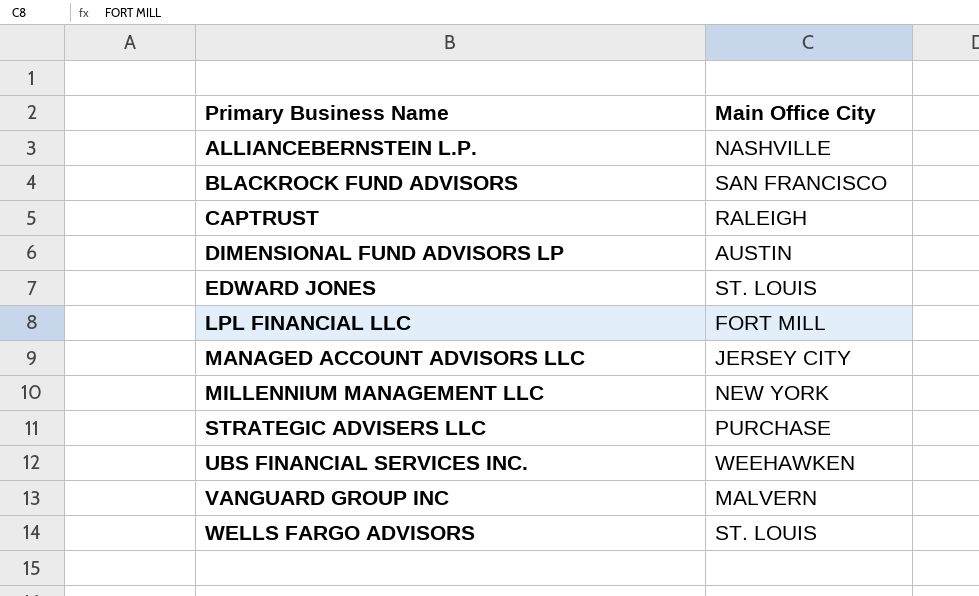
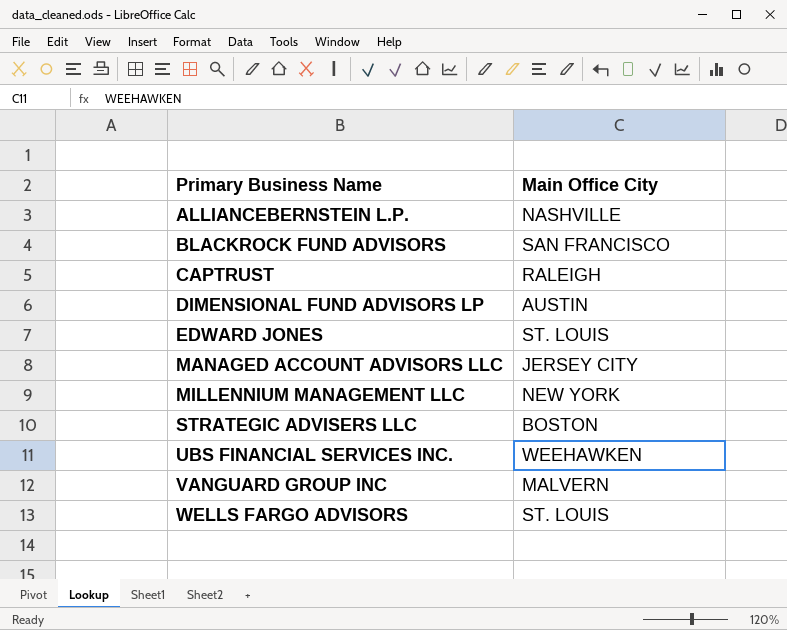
row LPL FINANCIAL LLC: FORT MILL -> none
STRATEGIC ADVISERS LLC | Main Office City: PURCHASE -> BOSTON

